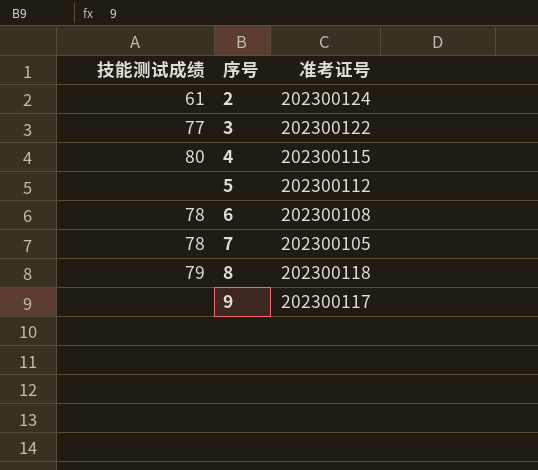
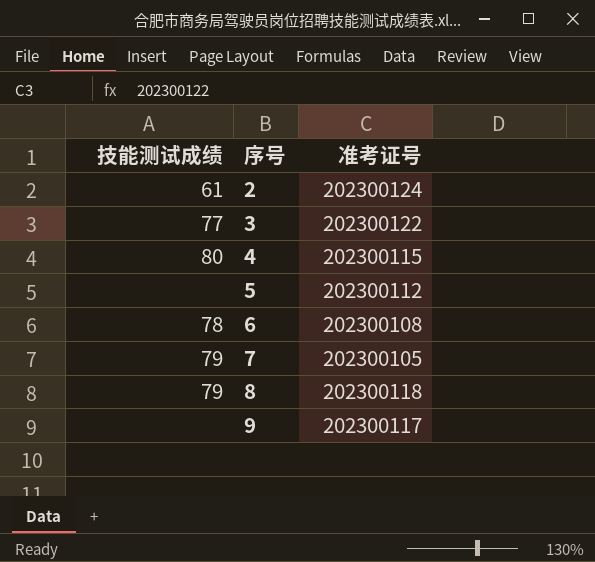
7 | 技能测试成绩: 78 -> 79

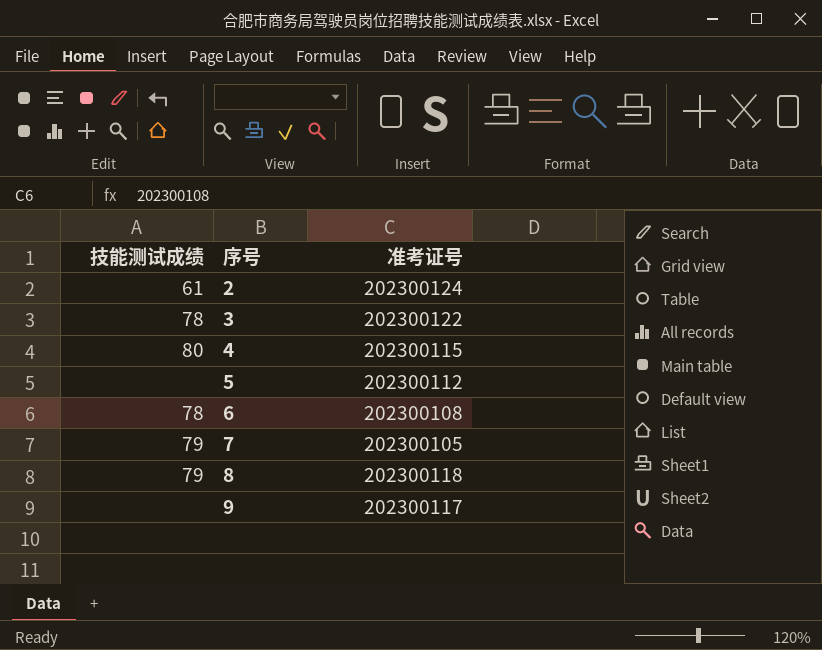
3 | 技能测试成绩: 77 -> 78

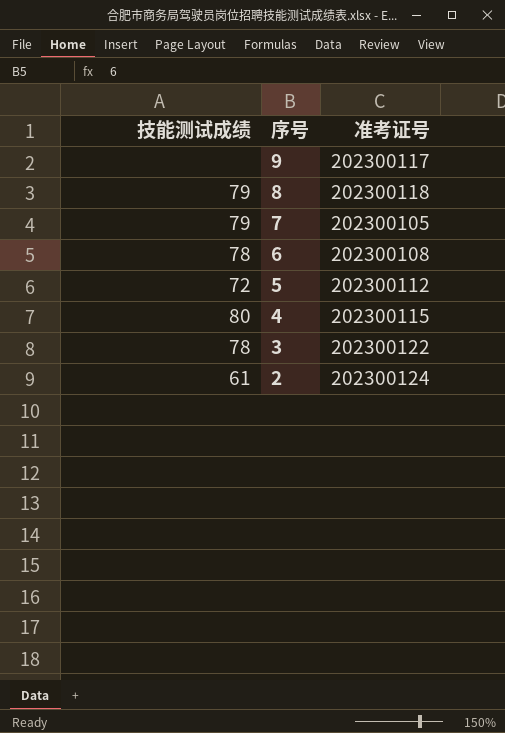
row order: 序号 ascending -> 序号 descending
5 | 技能测试成绩: none -> 72

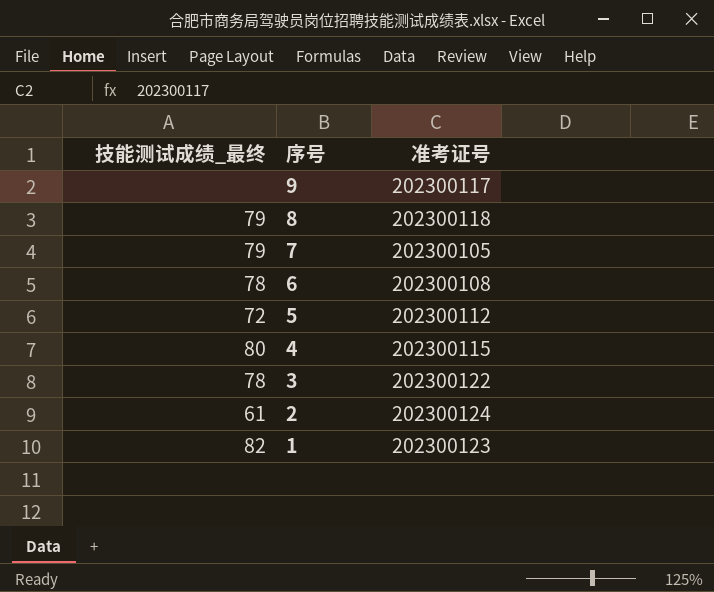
column name: 技能测试成绩 -> 技能测试成绩_最终
row 1: none -> 82 | 202300123

